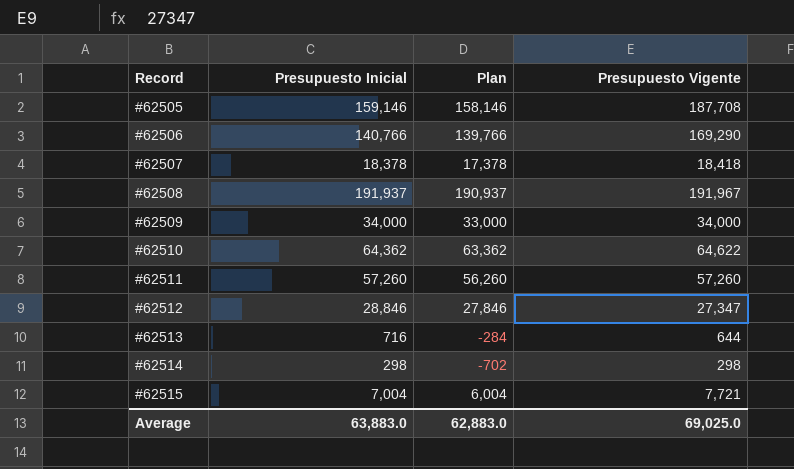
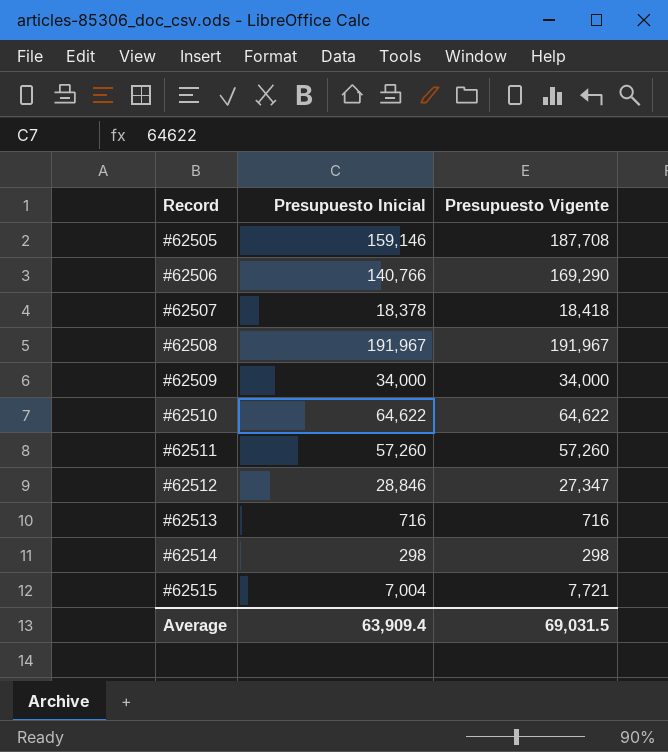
column Plan | formula: [Presupuesto Inicial] - 1000 -> none
#62508 | Presupuesto Inicial: 191,937 -> 191,967
#62510 | Presupuesto Inicial: 64,362 -> 64,622
#62513 | Presupuesto Vigente: 644 -> 716
Average | Presupuesto Inicial: 63,883.0 -> 63,909.4
Average | Presupuesto Vigente: 69,025.0 -> 69,031.5

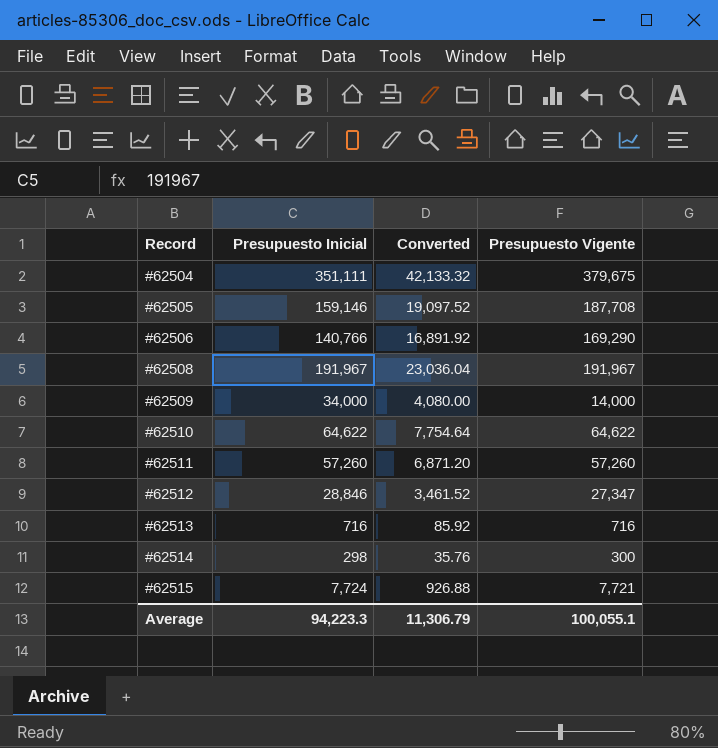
column Converted | formula: none -> [Presupuesto Inicial] * 0.12
row #62507: 18,378 | 18,418 -> none
row #62504: none -> 351,111 | 42,133.32 | 379,675
#62509 | Presupuesto Vigente: 34,000 -> 14,000
#62514 | Presupuesto Vigente: 298 -> 300
#62515 | Presupuesto Inicial: 7,004 -> 7,724
Average | Presupuesto Inicial: 63,909.4 -> 94,223.3
Average | Presupuesto Vigente: 69,031.5 -> 100,055.1

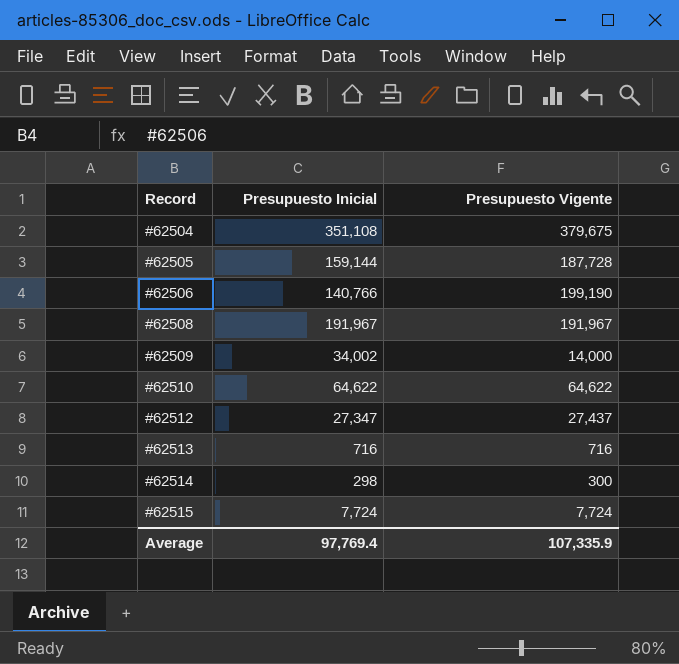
column Converted | formula: [Presupuesto Inicial] * 0.12 -> none
row #62511: 57,260 | 6,871.20 | 57,260 -> none
#62504 | Presupuesto Inicial: 351,111 -> 351,108
#62505 | Presupuesto Inicial: 159,146 -> 159,144
#62505 | Presupuesto Vigente: 187,708 -> 187,728
#62506 | Presupuesto Vigente: 169,290 -> 199,190
#62509 | Presupuesto Inicial: 34,000 -> 34,002
#62512 | Presupuesto Inicial: 28,846 -> 27,347
#62512 | Presupuesto Vigente: 27,347 -> 27,437
#62515 | Presupuesto Vigente: 7,721 -> 7,724
Average | Presupuesto Inicial: 94,223.3 -> 97,769.4
Average | Presupuesto Vigente: 100,055.1 -> 107,335.9

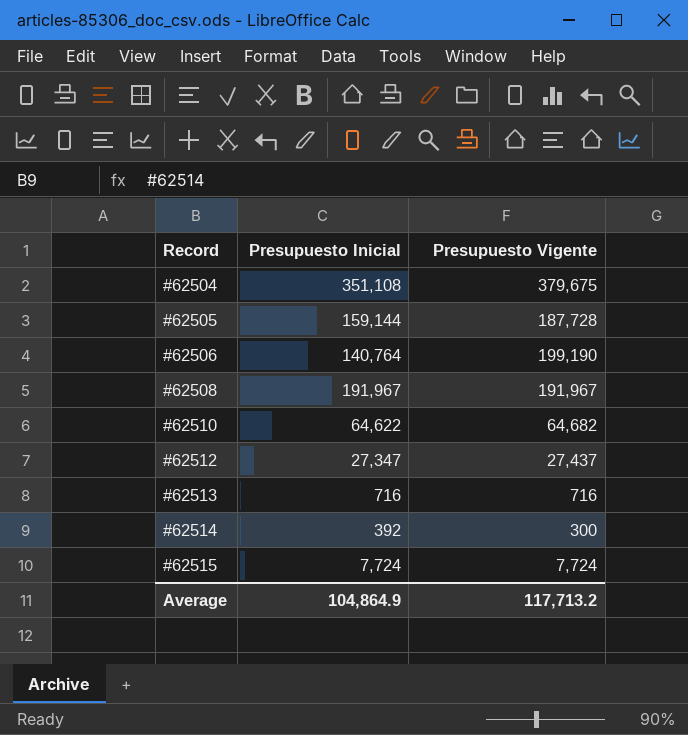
row #62509: 34,002 | 14,000 -> none
#62506 | Presupuesto Inicial: 140,766 -> 140,764
#62510 | Presupuesto Vigente: 64,622 -> 64,682
#62514 | Presupuesto Inicial: 298 -> 392
Average | Presupuesto Inicial: 97,769.4 -> 104,864.9
Average | Presupuesto Vigente: 107,335.9 -> 117,713.2

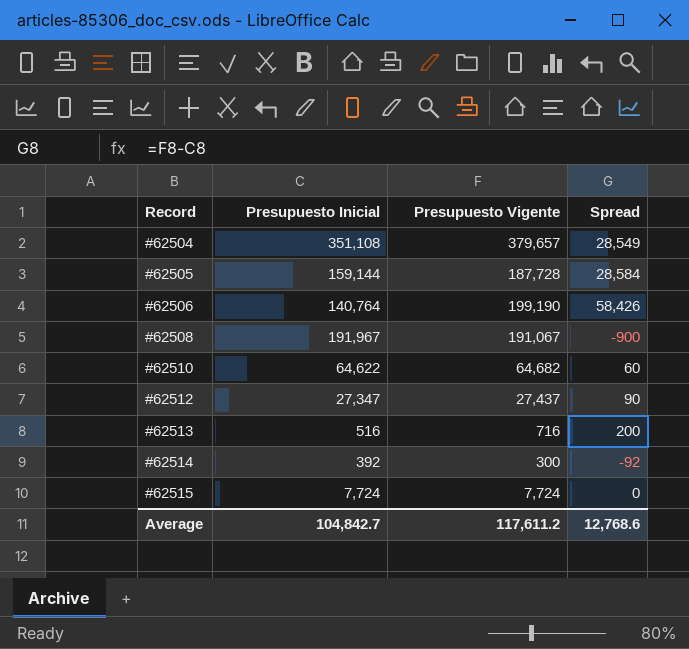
column Spread | formula: none -> [Presupuesto Vigente] - [Presupuesto Inicial]
#62504 | Presupuesto Vigente: 379,675 -> 379,657
#62508 | Presupuesto Vigente: 191,967 -> 191,067
#62513 | Presupuesto Inicial: 716 -> 516
Average | Presupuesto Inicial: 104,864.9 -> 104,842.7
Average | Presupuesto Vigente: 117,713.2 -> 117,611.2

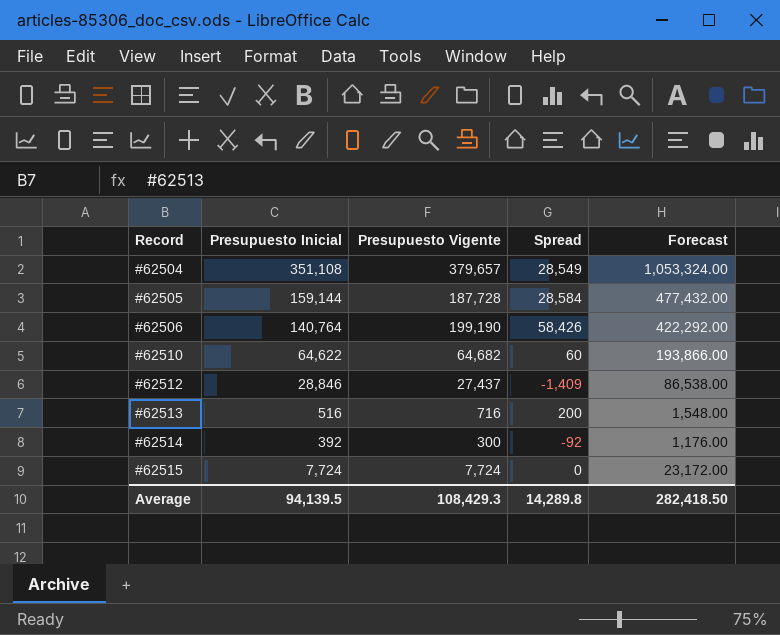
column Forecast | formula: none -> [Presupuesto Inicial] * 3
row #62508: 191,967 | 191,067 | -900 -> none
#62512 | Presupuesto Inicial: 27,347 -> 28,846
#62512 | Spread: 90 -> -1,409
Average | Presupuesto Inicial: 104,842.7 -> 94,139.5
Average | Presupuesto Vigente: 117,611.2 -> 108,429.3
Average | Spread: 12,768.6 -> 14,289.8

